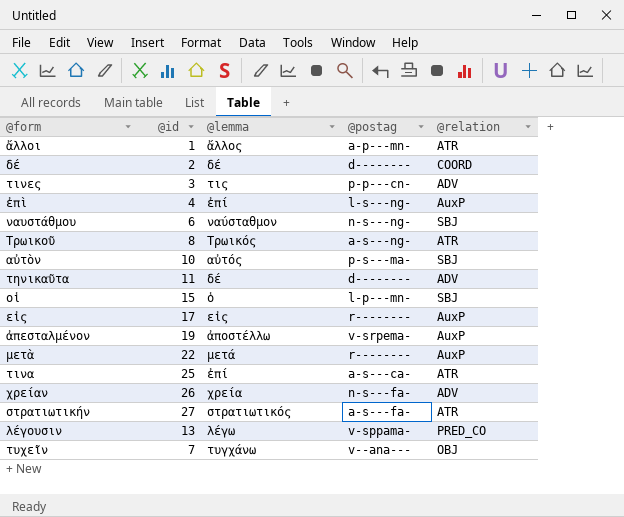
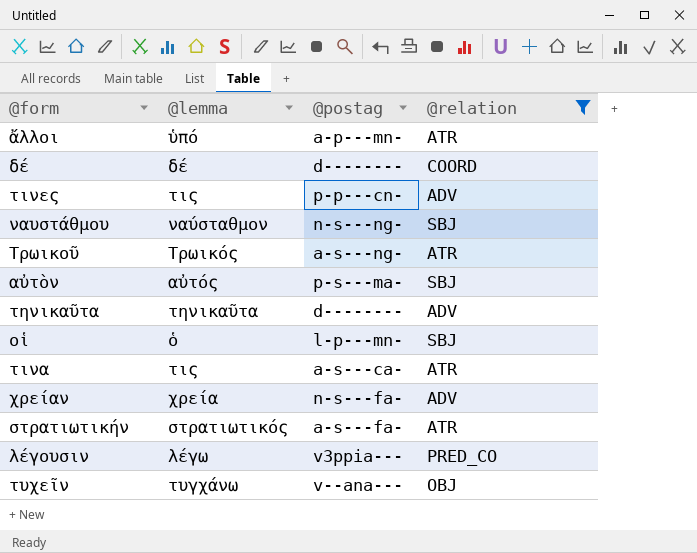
filter: none -> @relation != AuxP
column @id | position: 2 -> none
ἄλλοι | @lemma: ἄλλος -> ὑπό
τηνικαῦτα | @lemma: δέ -> τηνικαῦτα
τινα | @lemma: ἐπί -> τις
λέγουσιν | @postag: v-sppama- -> v3ppia---

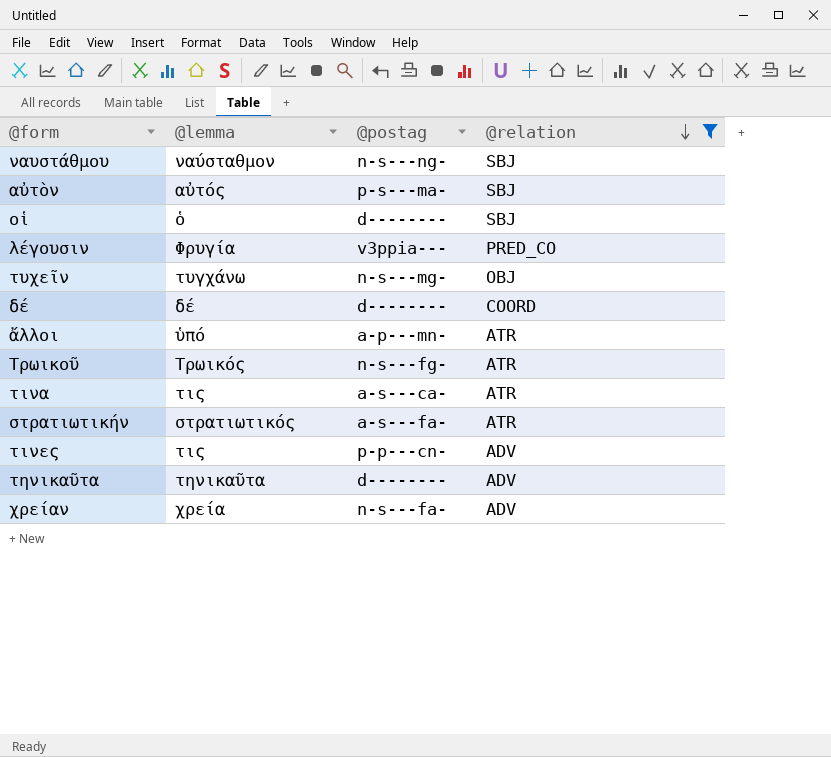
row order: none -> @relation descending
οἱ | @postag: l-p---mn- -> d--------
λέγουσιν | @lemma: λέγω -> Φρυγία
τυχεῖν | @postag: v--ana--- -> n-s---mg-
Τρωικοῦ | @postag: a-s---ng- -> n-s---fg-

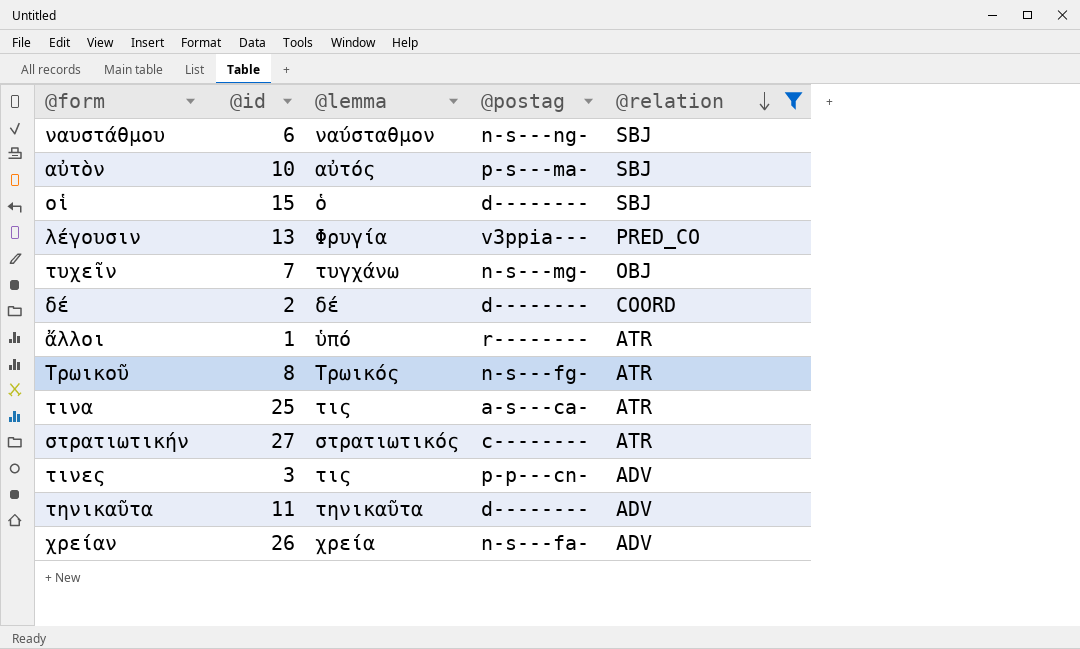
column @id | position: none -> 2
ἄλλοι | @postag: a-p---mn- -> r--------
στρατιωτικήν | @postag: a-s---fa- -> c--------

